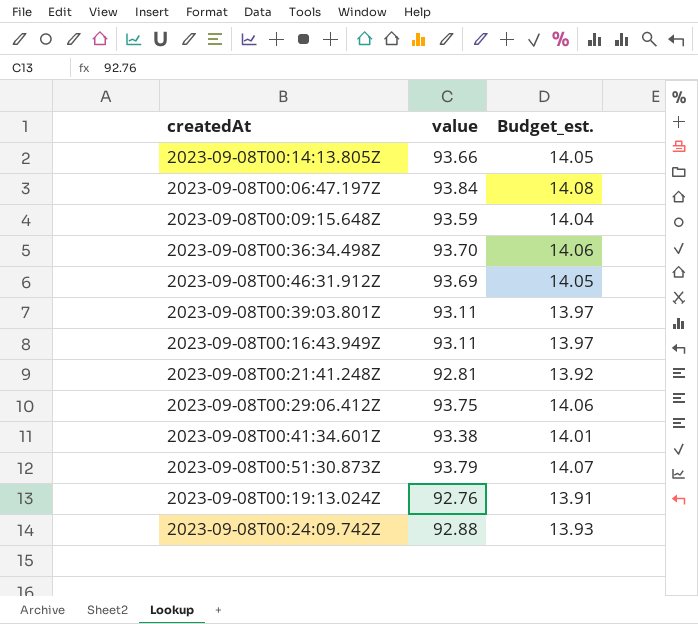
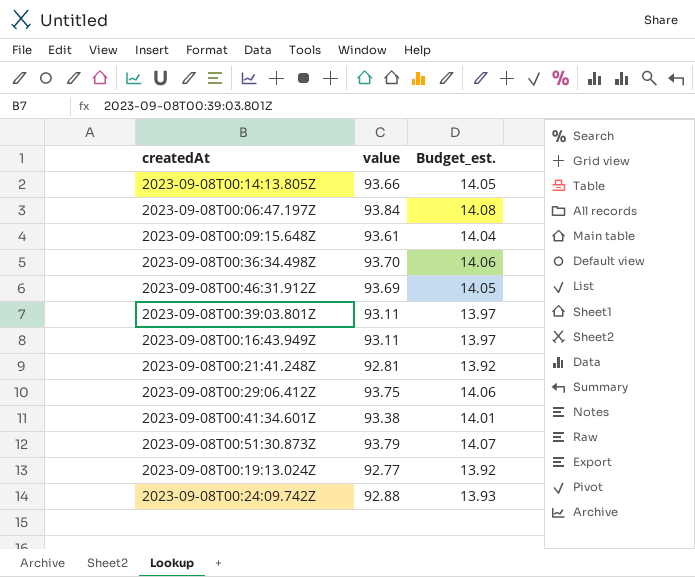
2023-09-08T00:09:15.648Z | value: 93.59 -> 93.61
2023-09-08T00:19:13.024Z | value: 92.76 -> 92.77
2023-09-08T00:19:13.024Z | Budget_est.: 13.91 -> 13.92

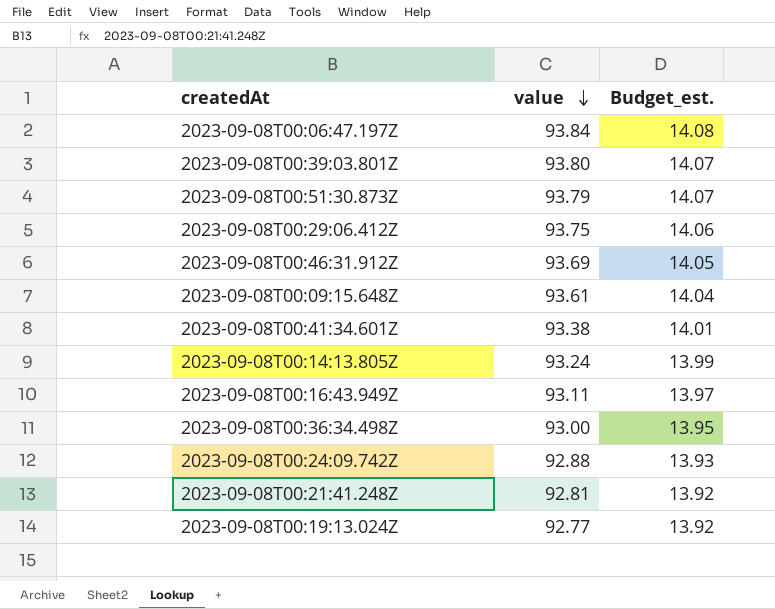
row order: none -> value descending
2023-09-08T00:39:03.801Z | value: 93.11 -> 93.80
2023-09-08T00:39:03.801Z | Budget_est.: 13.97 -> 14.07
2023-09-08T00:14:13.805Z | value: 93.66 -> 93.24
2023-09-08T00:14:13.805Z | Budget_est.: 14.05 -> 13.99
2023-09-08T00:36:34.498Z | value: 93.70 -> 93.00
2023-09-08T00:36:34.498Z | Budget_est.: 14.06 -> 13.95

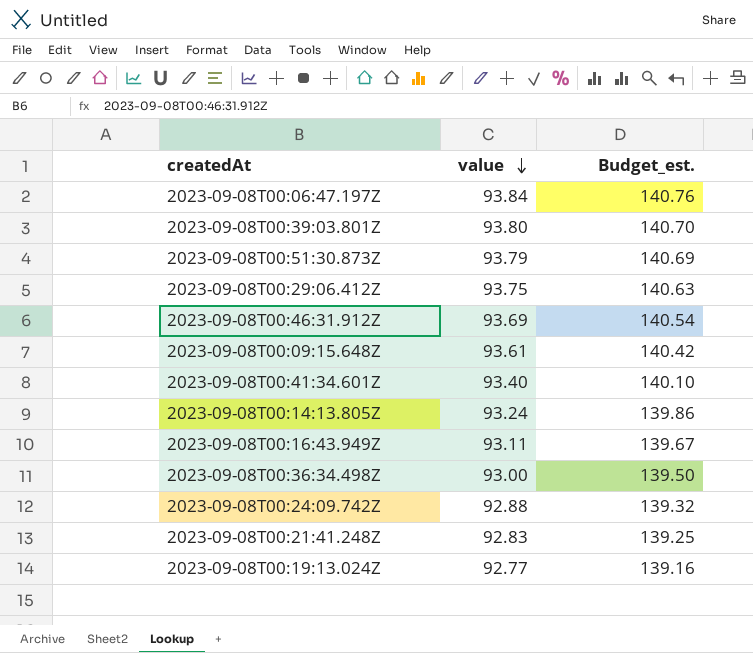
column Budget_est. | formula: [value] * 0.15 -> [value] * 1.5
2023-09-08T00:41:34.601Z | value: 93.38 -> 93.40
2023-09-08T00:21:41.248Z | value: 92.81 -> 92.83

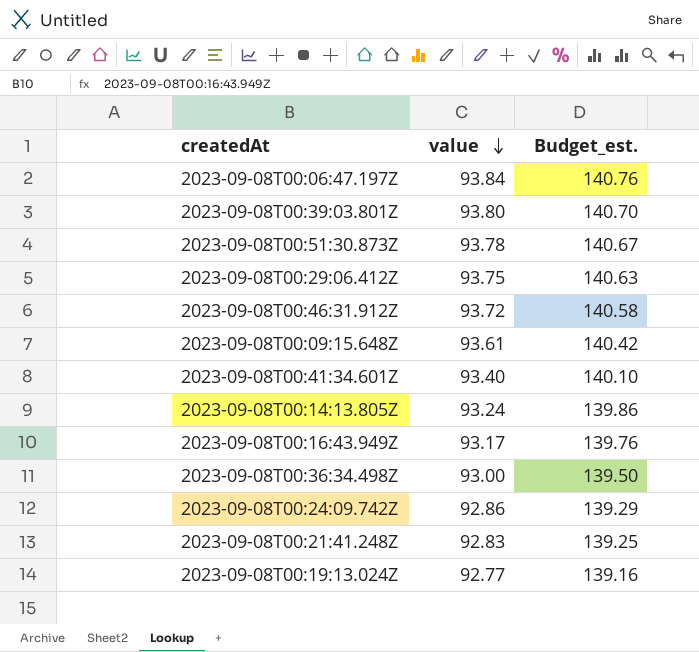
2023-09-08T00:51:30.873Z | value: 93.79 -> 93.78
2023-09-08T00:51:30.873Z | Budget_est.: 140.69 -> 140.67
2023-09-08T00:46:31.912Z | value: 93.69 -> 93.72
2023-09-08T00:46:31.912Z | Budget_est.: 140.54 -> 140.58
2023-09-08T00:16:43.949Z | value: 93.11 -> 93.17
2023-09-08T00:16:43.949Z | Budget_est.: 139.67 -> 139.76
2023-09-08T00:24:09.742Z | value: 92.88 -> 92.86
2023-09-08T00:24:09.742Z | Budget_est.: 139.32 -> 139.29

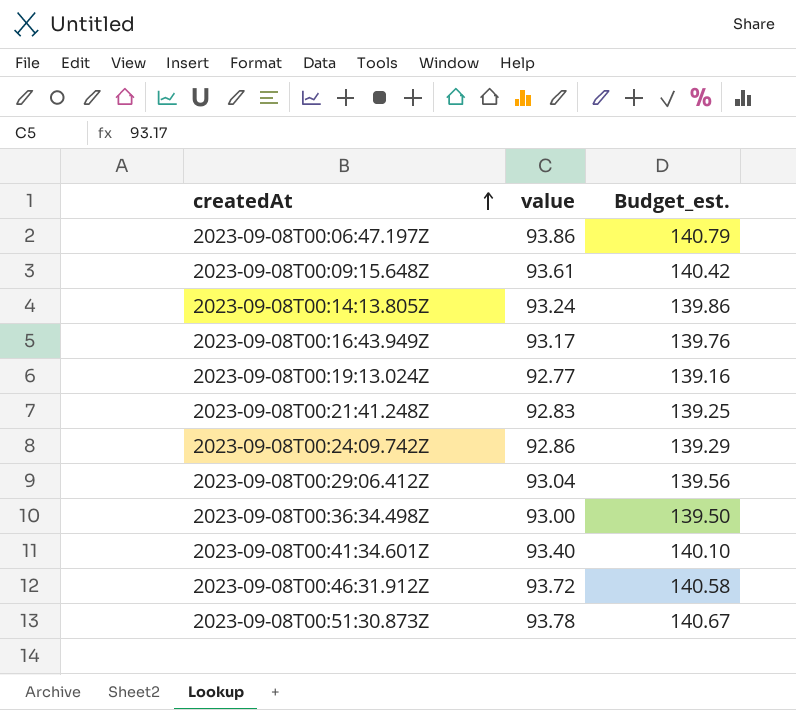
row order: value descending -> createdAt ascending
row 2023-09-08T00:39:03.801Z: 93.80 | 140.70 -> none
2023-09-08T00:06:47.197Z | value: 93.84 -> 93.86
2023-09-08T00:06:47.197Z | Budget_est.: 140.76 -> 140.79
2023-09-08T00:29:06.412Z | value: 93.75 -> 93.04
2023-09-08T00:29:06.412Z | Budget_est.: 140.63 -> 139.56

